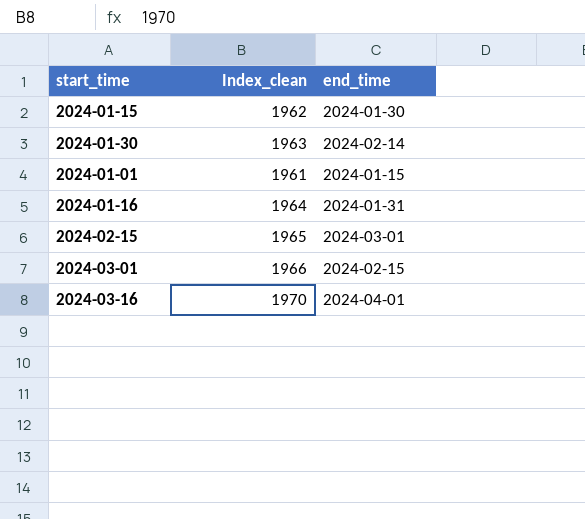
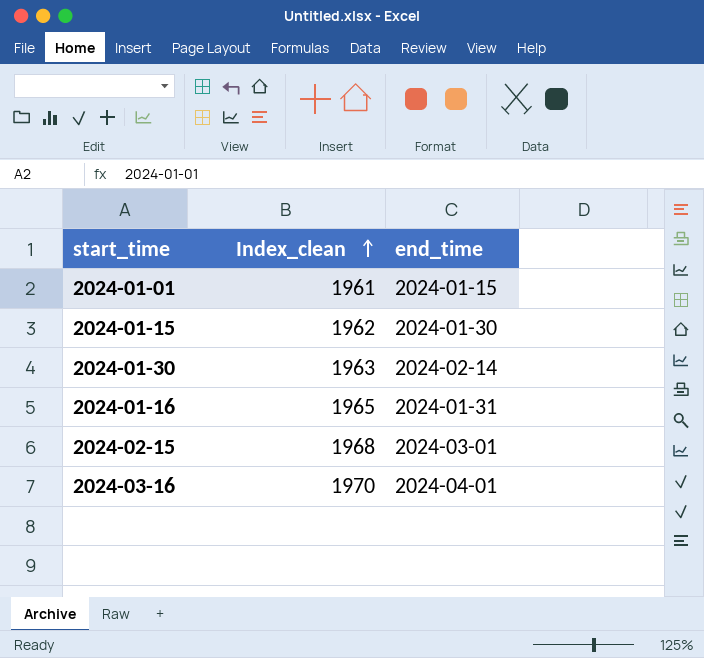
row order: none -> Index_clean ascending
row 2024-03-01: 1966 | 2024-02-15 -> none
2024-01-16 | Index_clean: 1964 -> 1965
2024-02-15 | Index_clean: 1965 -> 1968

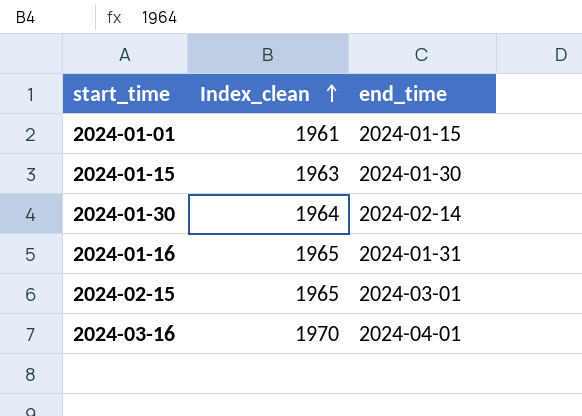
2024-01-15 | Index_clean: 1962 -> 1963
2024-01-30 | Index_clean: 1963 -> 1964
2024-02-15 | Index_clean: 1968 -> 1965

